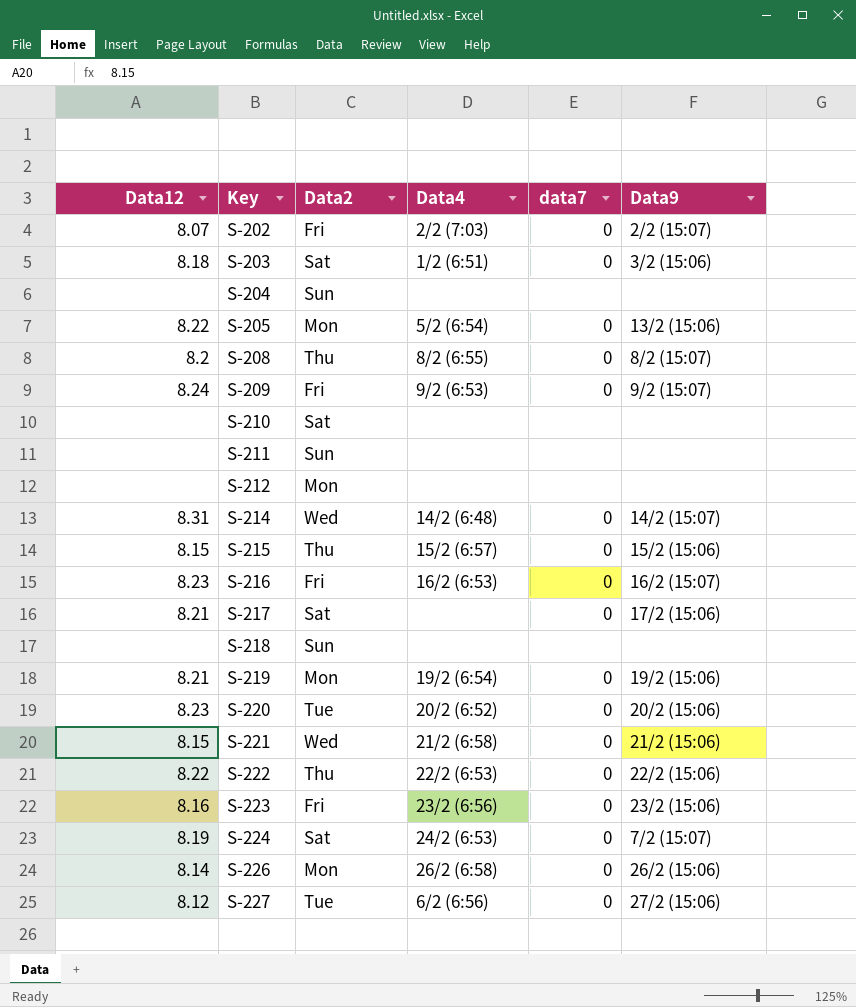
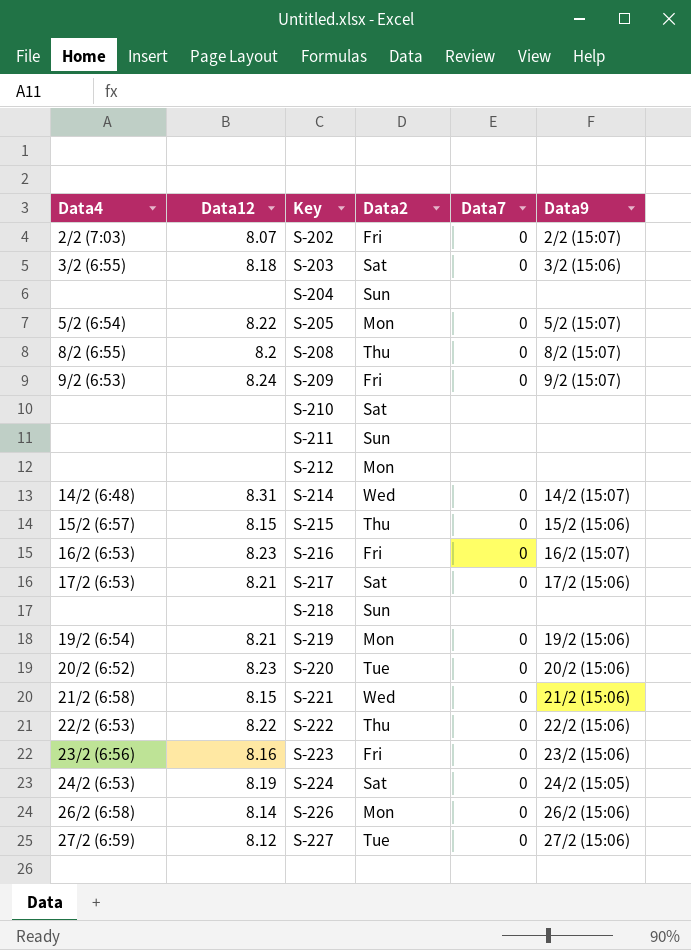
column Data4 | position: 4 -> 1
column name: data7 -> Data7
S-203 | Data4: 1/2 (6:51) -> 3/2 (6:55)
S-205 | Data9: 13/2 (15:06) -> 5/2 (15:07)
S-217 | Data4: none -> 17/2 (6:53)
S-224 | Data9: 7/2 (15:07) -> 24/2 (15:05)
S-227 | Data4: 6/2 (6:56) -> 27/2 (6:59)

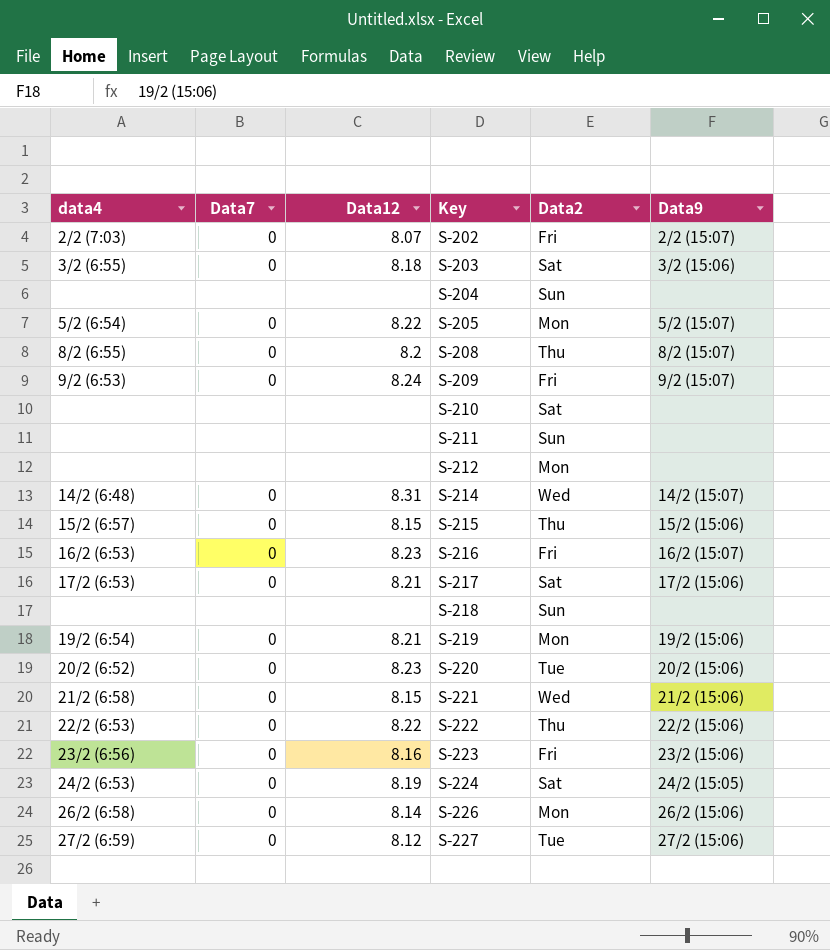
column name: Data4 -> data4
column Data7 | position: 5 -> 2

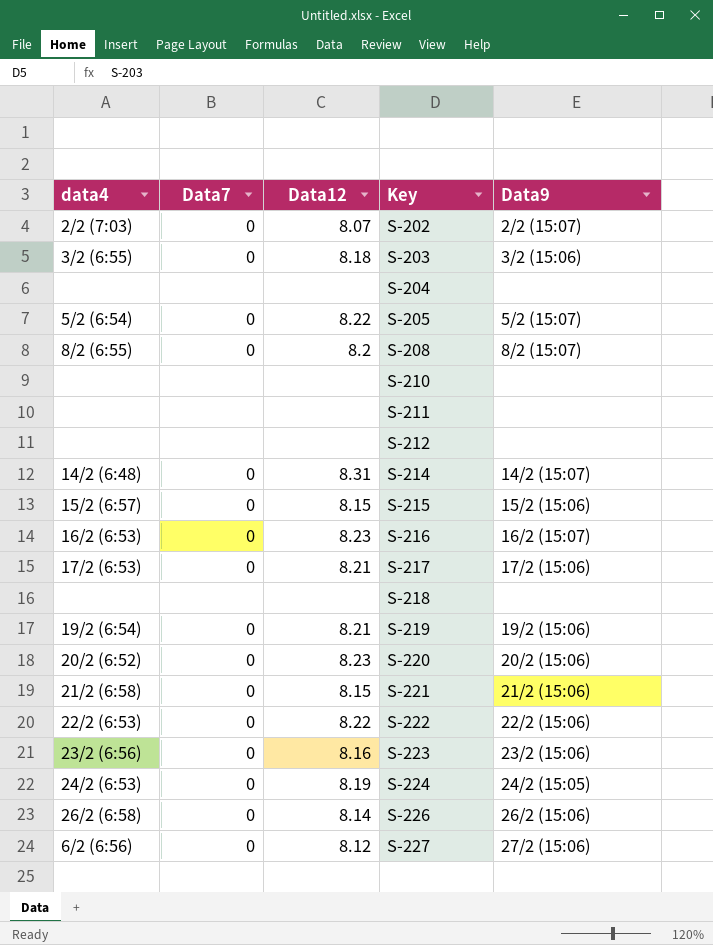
column Data2 | position: 5 -> none
row S-209: 9/2 (6:53) | 0 | 8.24 | Fri | 9/2 (15:07) -> none
S-227 | data4: 27/2 (6:59) -> 6/2 (6:56)

